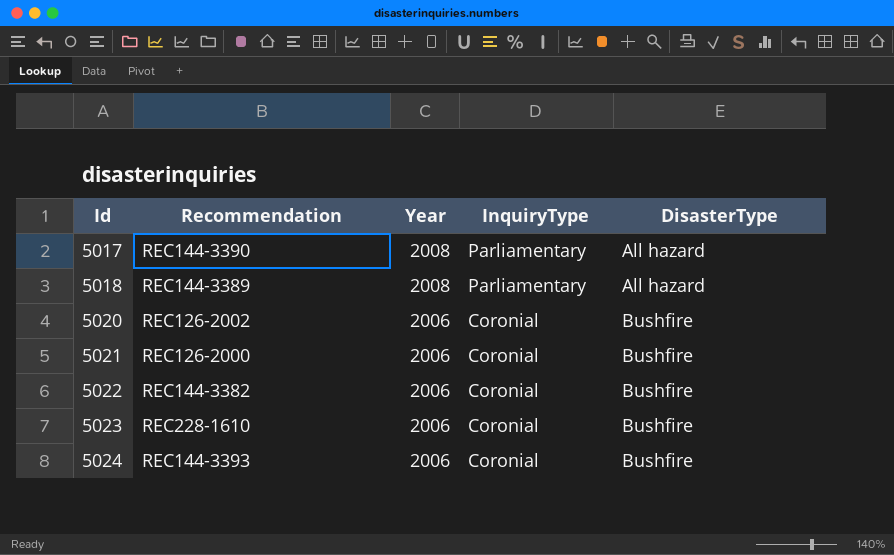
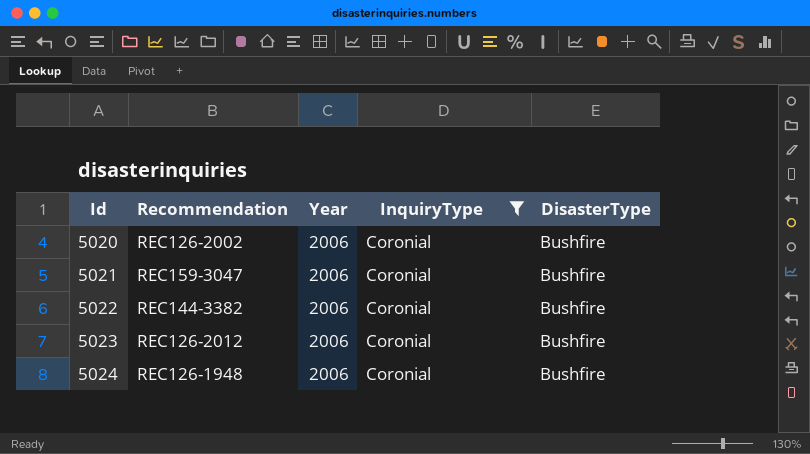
filter: none -> InquiryType = Coronial
5021 | Recommendation: REC126-2000 -> REC159-3047
5023 | Recommendation: REC228-1610 -> REC126-2012
5024 | Recommendation: REC144-3393 -> REC126-1948

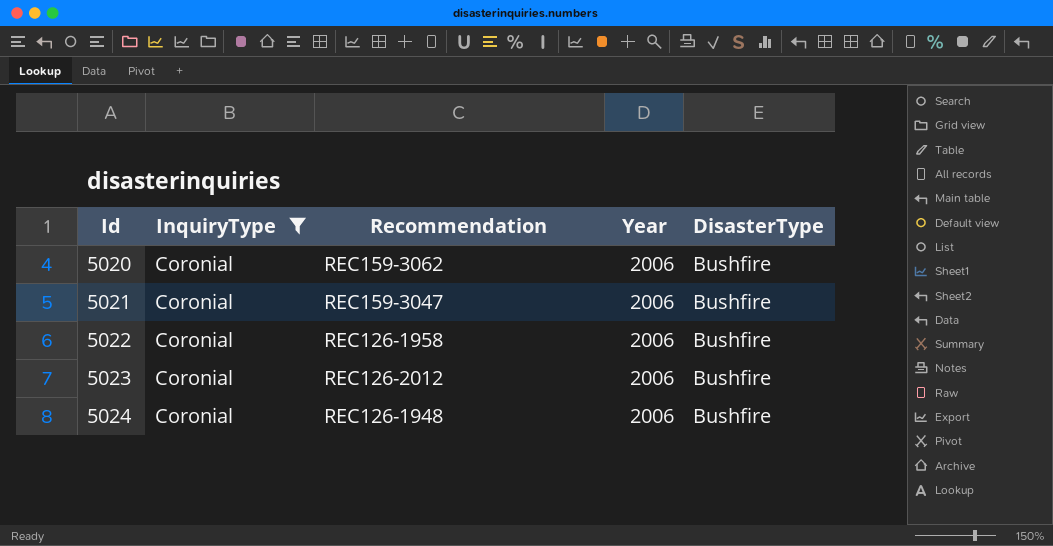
column InquiryType | position: 4 -> 2
5020 | Recommendation: REC126-2002 -> REC159-3062
5022 | Recommendation: REC144-3382 -> REC126-1958

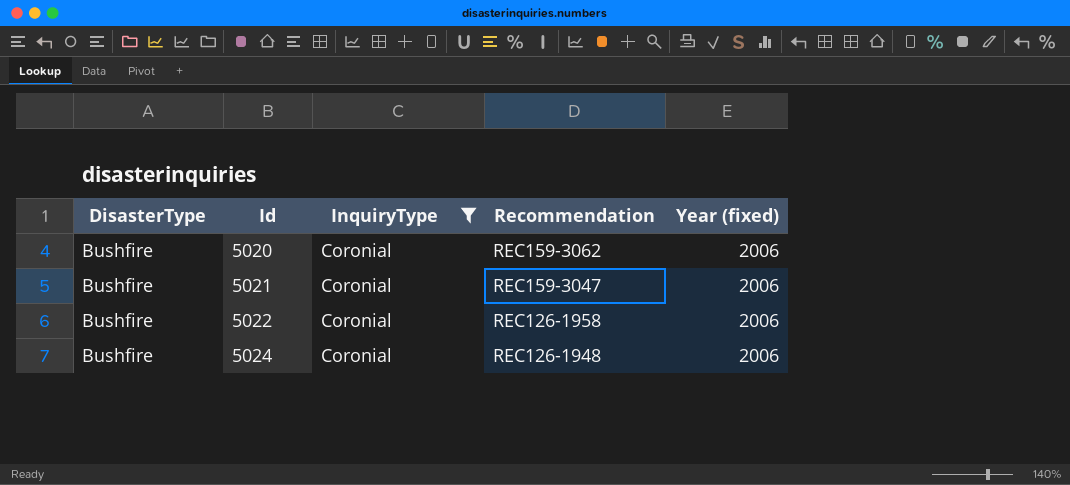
column DisasterType | position: 5 -> 1
column name: Year -> Year (fixed)
row 5023: Coronial | REC126-2012 | 2006 | Bushfire -> none

